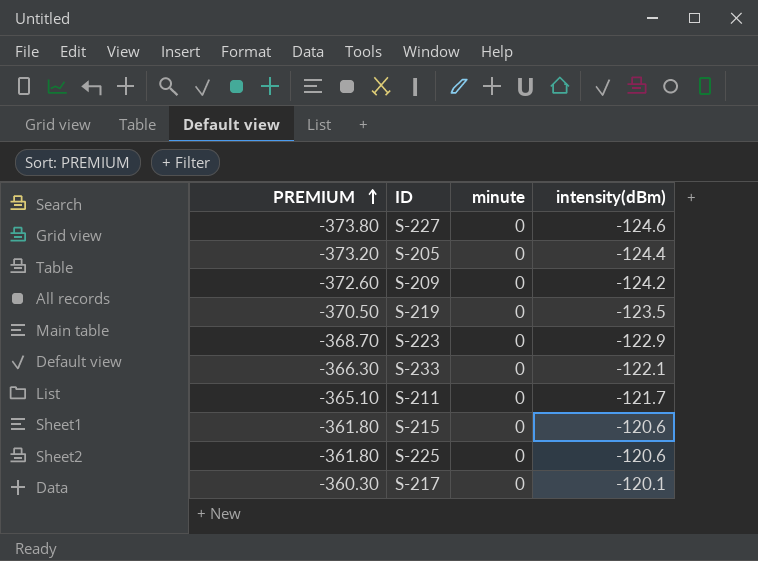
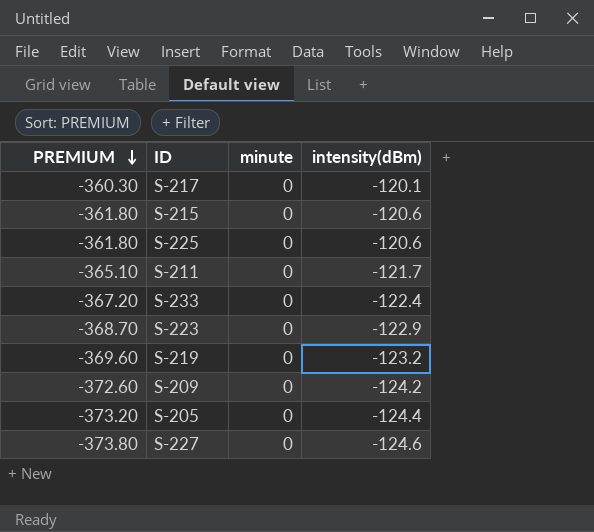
row order: PREMIUM ascending -> PREMIUM descending
S-233 | PREMIUM: -366.30 -> -367.20
S-233 | intensity(dBm): -122.1 -> -122.4
S-219 | PREMIUM: -370.50 -> -369.60
S-219 | intensity(dBm): -123.5 -> -123.2

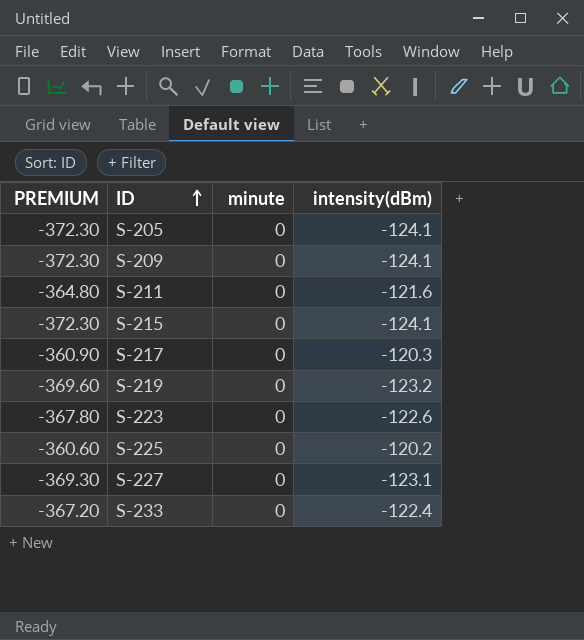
row order: PREMIUM descending -> ID ascending
S-205 | PREMIUM: -373.20 -> -372.30
S-205 | intensity(dBm): -124.4 -> -124.1
S-209 | PREMIUM: -372.60 -> -372.30
S-209 | intensity(dBm): -124.2 -> -124.1
S-211 | PREMIUM: -365.10 -> -364.80
S-211 | intensity(dBm): -121.7 -> -121.6
S-215 | PREMIUM: -361.80 -> -372.30
S-215 | intensity(dBm): -120.6 -> -124.1
S-217 | PREMIUM: -360.30 -> -360.90
S-217 | intensity(dBm): -120.1 -> -120.3
S-223 | PREMIUM: -368.70 -> -367.80
S-223 | intensity(dBm): -122.9 -> -122.6
S-225 | PREMIUM: -361.80 -> -360.60
S-225 | intensity(dBm): -120.6 -> -120.2
S-227 | PREMIUM: -373.80 -> -369.30
S-227 | intensity(dBm): -124.6 -> -123.1

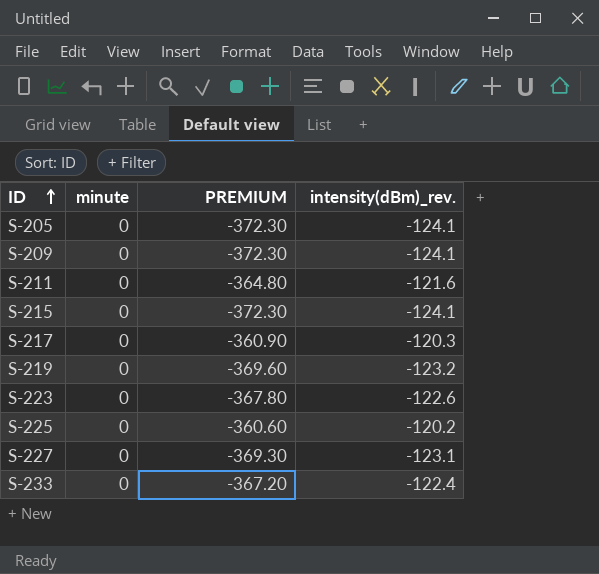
column PREMIUM | position: 1 -> 3
column name: intensity(dBm) -> intensity(dBm)_rev.

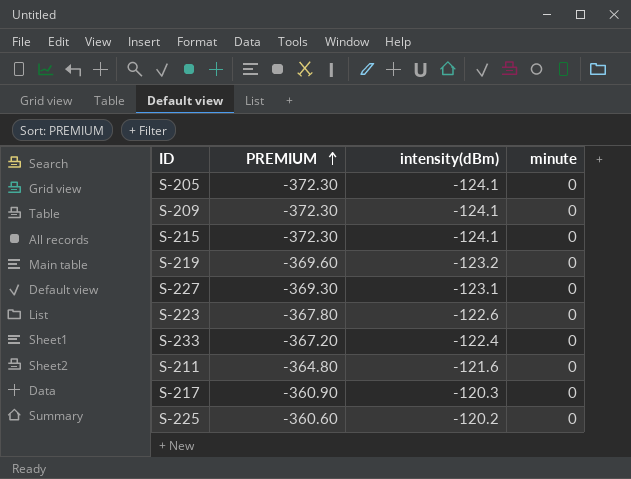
row order: ID ascending -> PREMIUM ascending
column name: intensity(dBm)_rev. -> intensity(dBm)
column minute | position: 2 -> 4

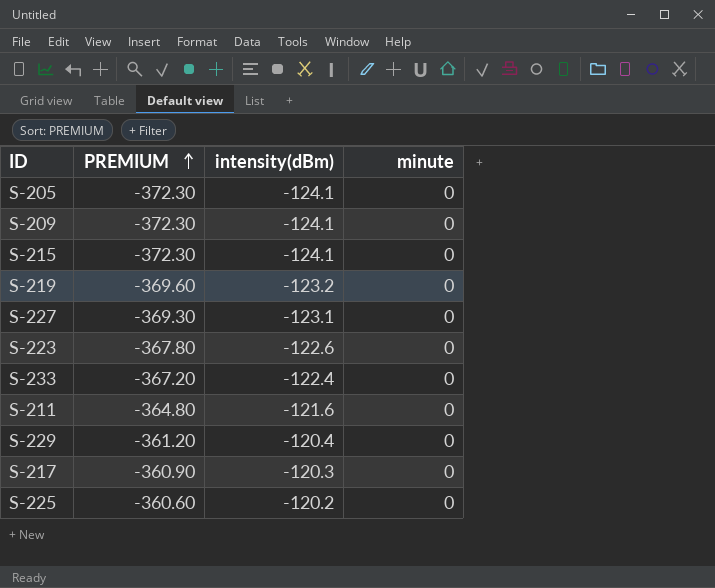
row S-229: none -> -361.20 | -120.4 | 0

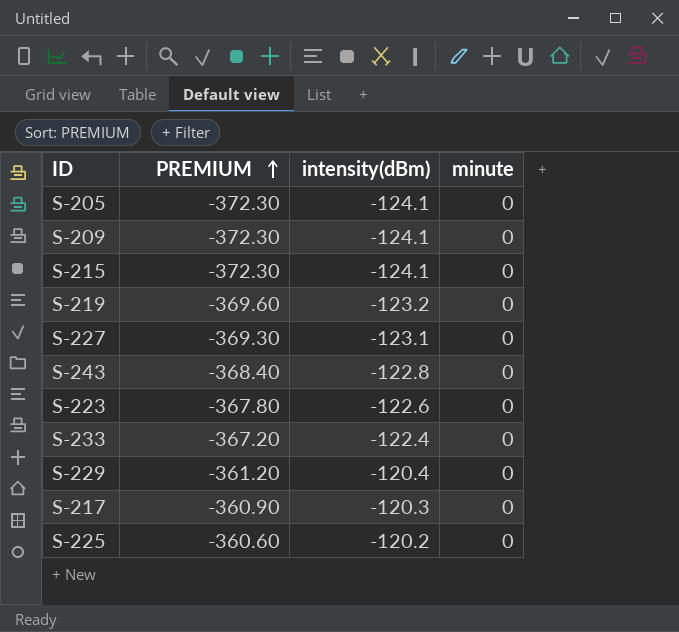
row S-211: -364.80 | -121.6 | 0 -> none
row S-243: none -> -368.40 | -122.8 | 0

